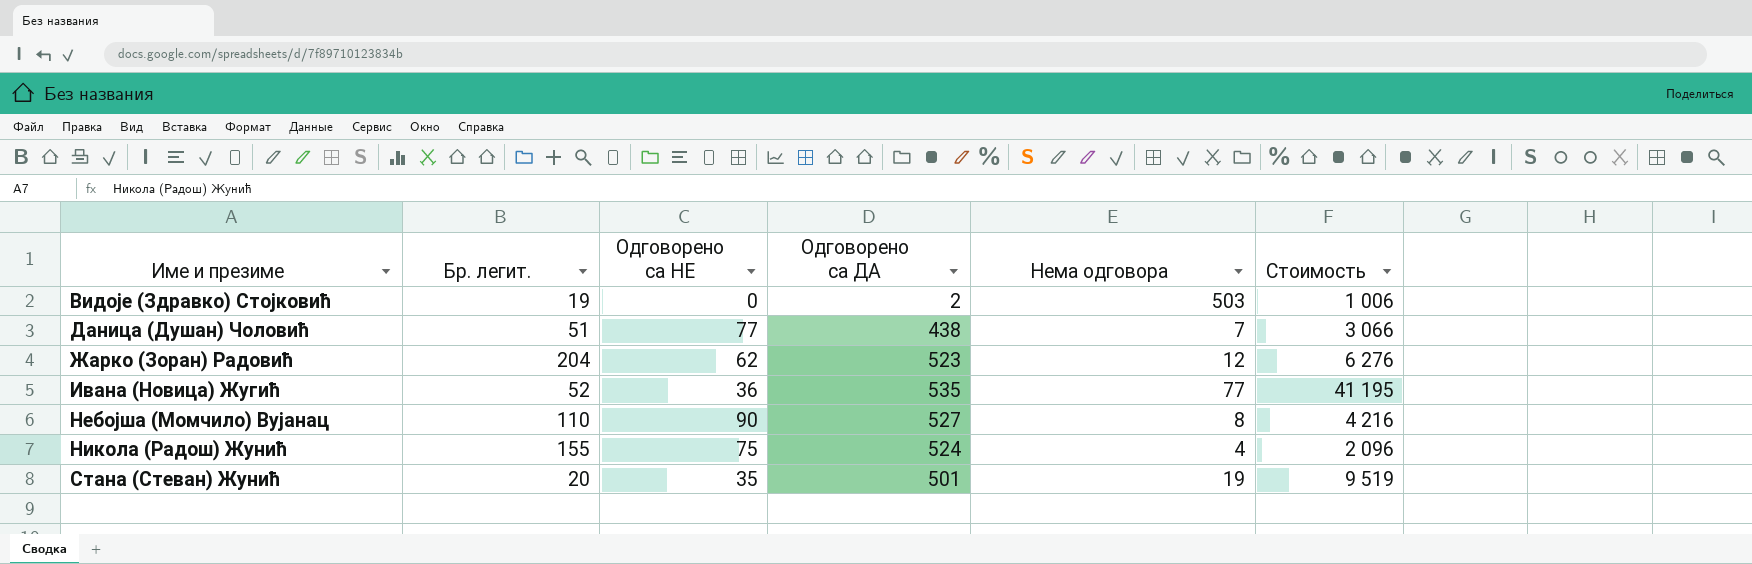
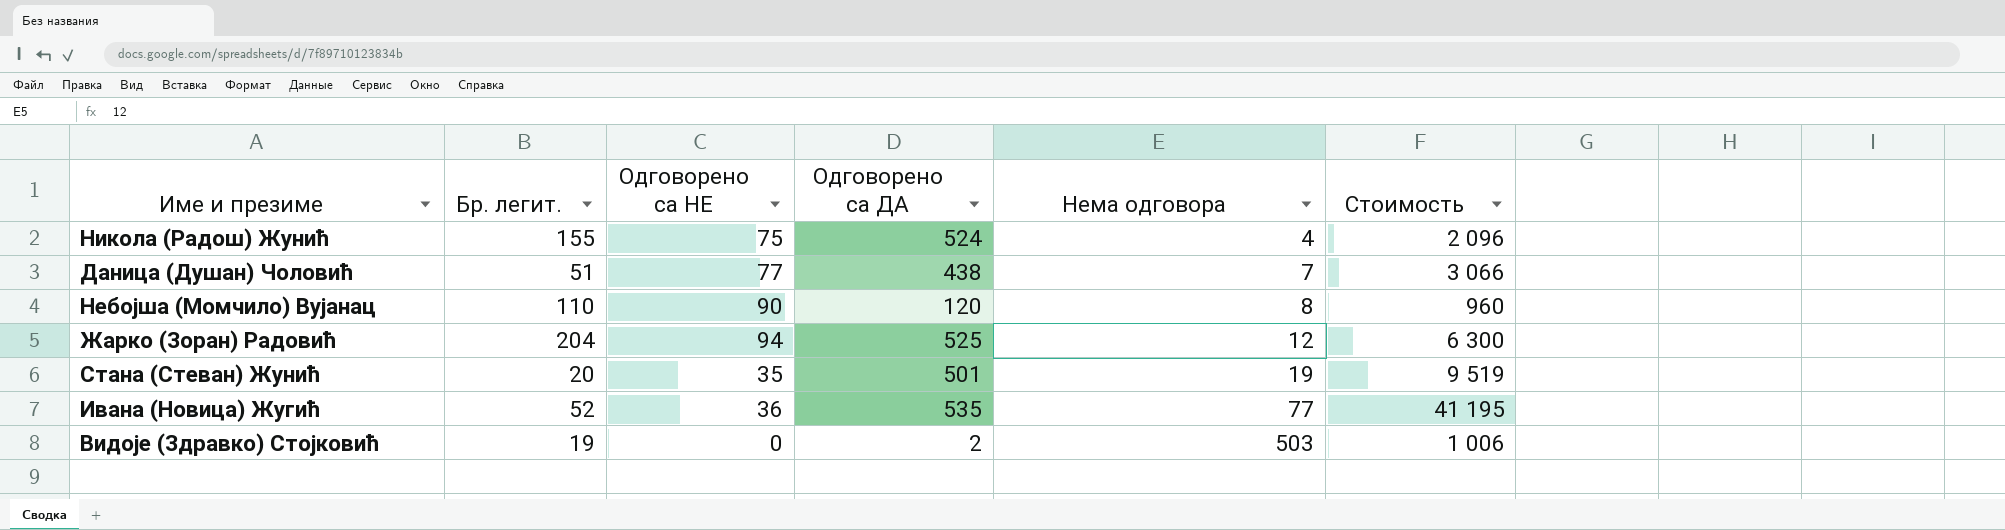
row order: Име и презиме ascending -> Нема одговора ascending
Небојша (Момчило) Вујанац | Одговорено са ДА: 527 -> 120
Небојша (Момчило) Вујанац | Стоимость: 4 216 -> 960
Жарко (Зоран) Радовић | Одговорено са НЕ: 62 -> 94
Жарко (Зоран) Радовић | Одговорено са ДА: 523 -> 525
Жарко (Зоран) Радовић | Стоимость: 6 276 -> 6 300

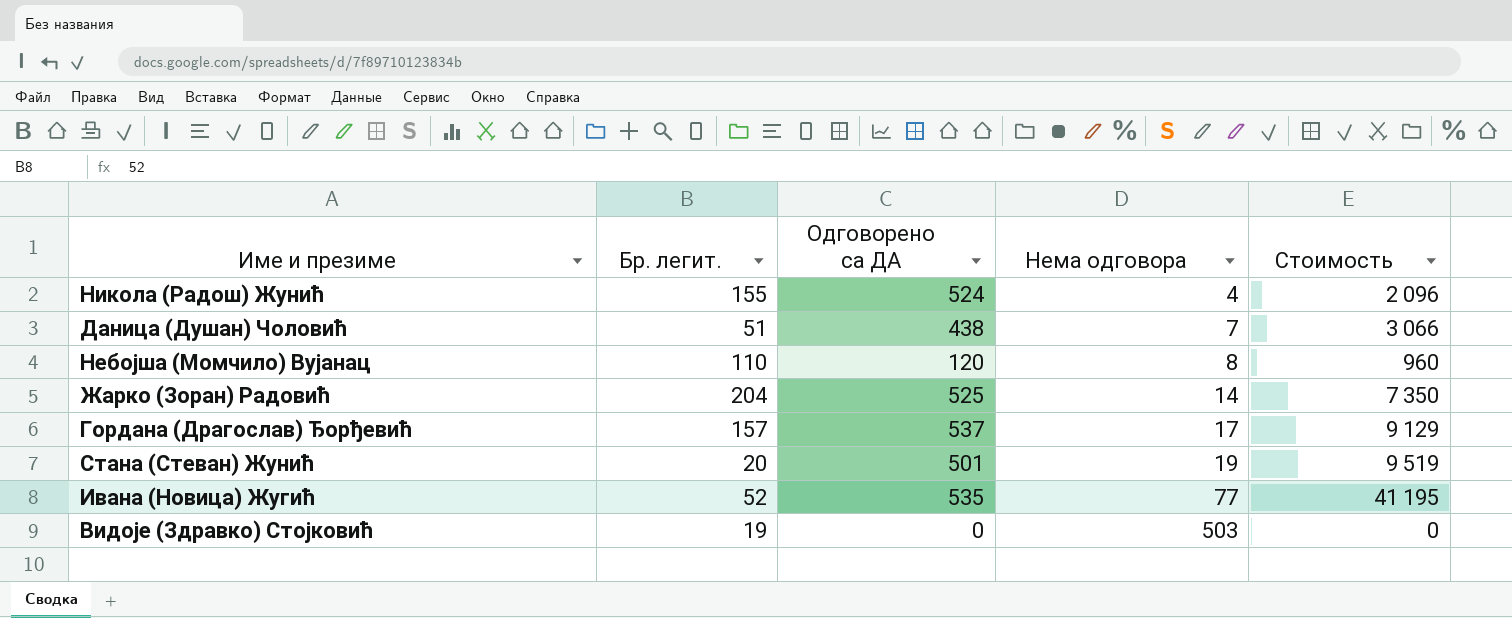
column Одговорено са НЕ | position: 3 -> none
Жарко (Зоран) Радовић | Нема одговора: 12 -> 14
Жарко (Зоран) Радовић | Стоимость: 6 300 -> 7 350
row Гордана (Драгослав) Ђорђевић: none -> 157 | 537 | 17 | 9 129
Видоје (Здравко) Стојковић | Одговорено са ДА: 2 -> 0
Видоје (Здравко) Стојковић | Стоимость: 1 006 -> 0

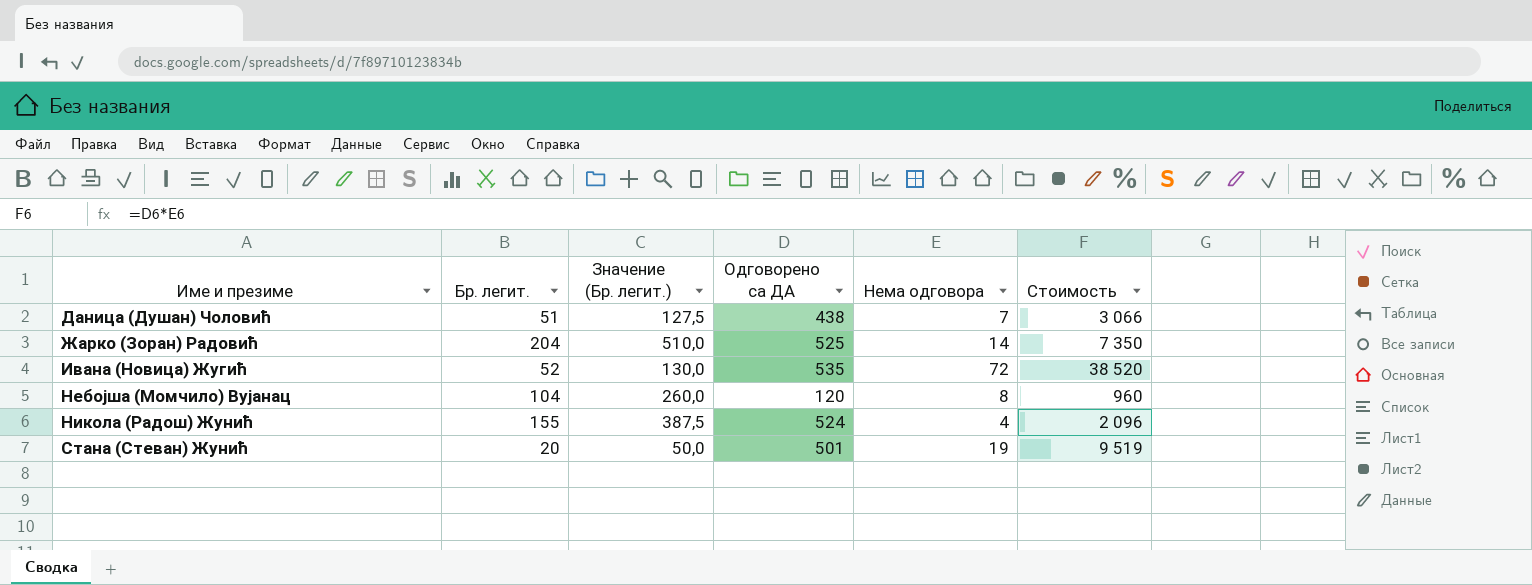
row order: Нема одговора ascending -> Име и презиме ascending
column Значение (Бр. легит.) | formula: none -> [Бр. легит.] * 2,5
row Гордана (Драгослав) Ђорђевић: 157 | 537 | 17 | 9 129 -> none
row Видоје (Здравко) Стојковић: 19 | 0 | 503 | 0 -> none
Ивана (Новица) Жугић | Нема одговора: 77 -> 72
Ивана (Новица) Жугић | Стоимость: 41 195 -> 38 520
Небојша (Момчило) Вујанац | Бр. легит.: 110 -> 104

